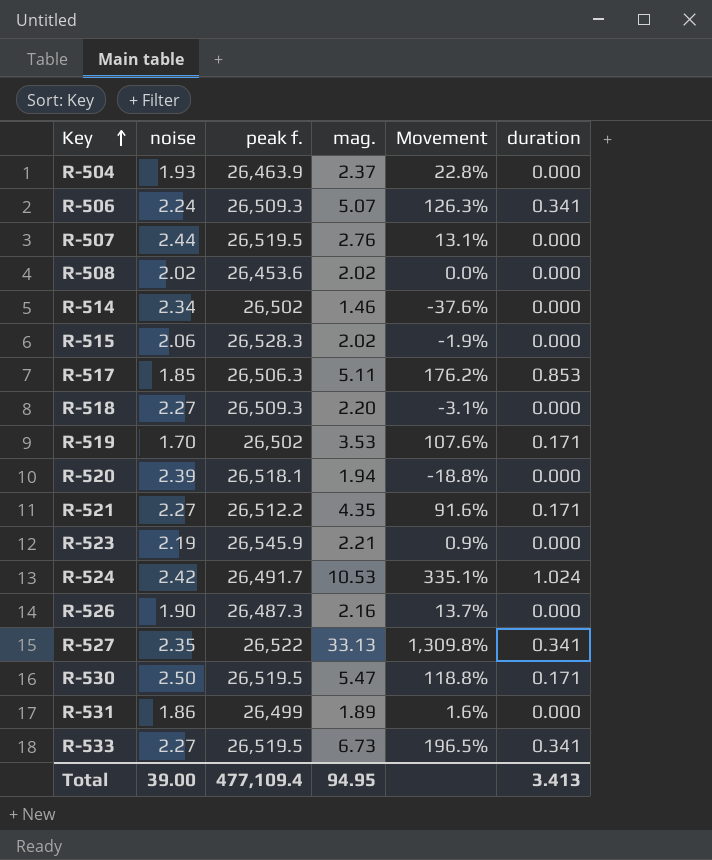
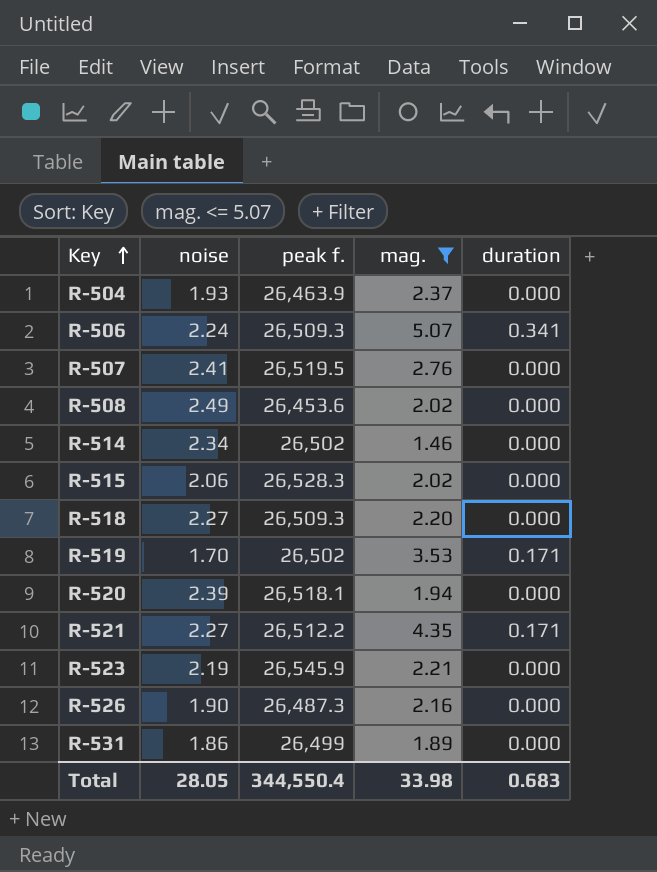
filter: none -> mag. <= 5.07
column Movement | formula: ([mag.] - [noise]) / [noise] -> none
R-507 | noise: 2.44 -> 2.41
R-508 | noise: 2.02 -> 2.49
Total | noise: 39.00 -> 28.05
Total | peak f.: 477,109.4 -> 344,550.4
Total | mag.: 94.95 -> 33.98
Total | duration: 3.413 -> 0.683

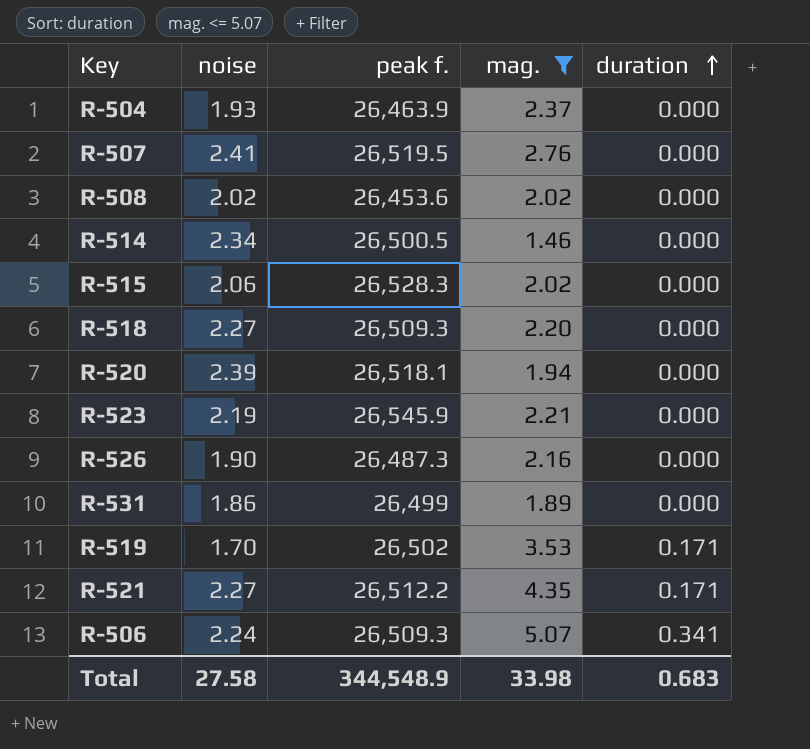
row order: Key ascending -> duration ascending
R-508 | noise: 2.49 -> 2.02
R-514 | peak f.: 26,502 -> 26,500.5
Total | noise: 28.05 -> 27.58
Total | peak f.: 344,550.4 -> 344,548.9

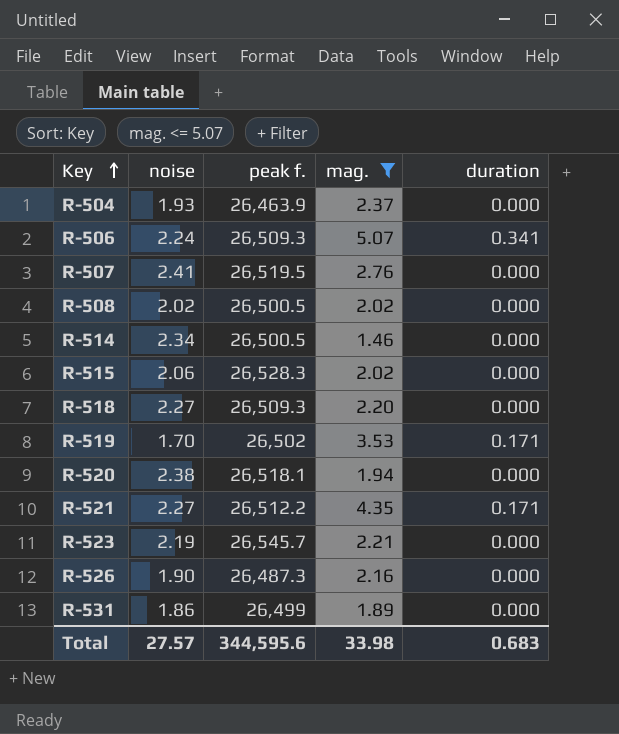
row order: duration ascending -> Key ascending
R-508 | peak f.: 26,453.6 -> 26,500.5
R-520 | noise: 2.39 -> 2.38
R-523 | peak f.: 26,545.9 -> 26,545.7
Total | noise: 27.58 -> 27.57
Total | peak f.: 344,548.9 -> 344,595.6

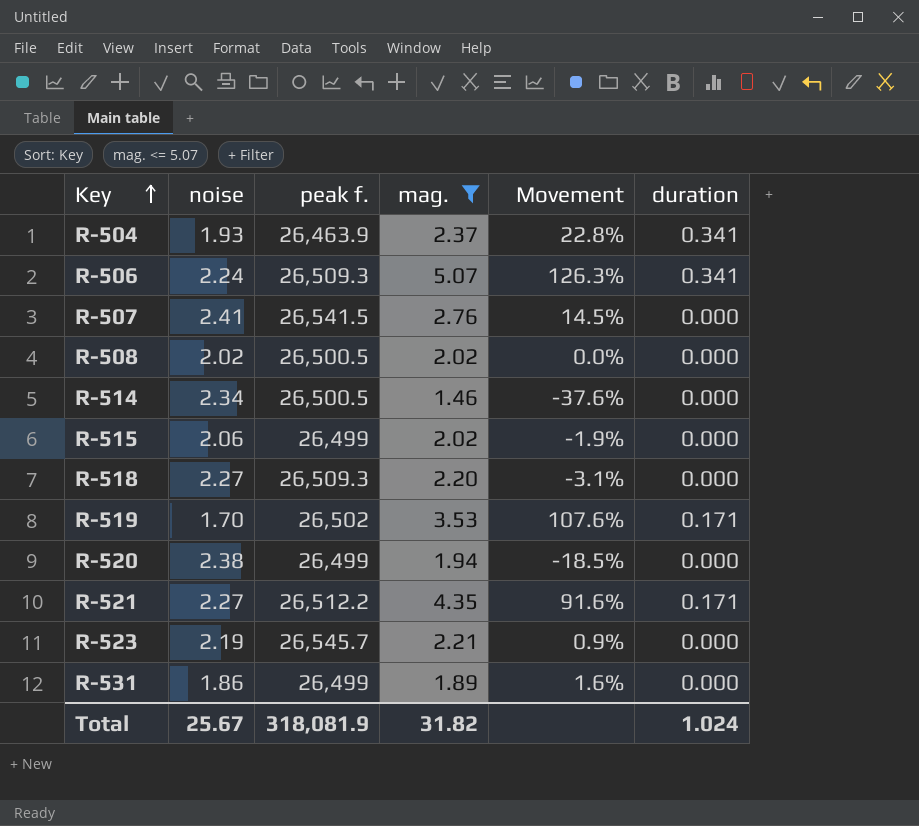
column Movement | formula: none -> ([mag.] - [noise]) / [noise]
row R-526: 1.90 | 26,487.3 | 2.16 | 0.000 -> none
R-504 | duration: 0.000 -> 0.341
R-507 | peak f.: 26,519.5 -> 26,541.5
R-515 | peak f.: 26,528.3 -> 26,499
R-520 | peak f.: 26,518.1 -> 26,499
Total | noise: 27.57 -> 25.67
Total | peak f.: 344,595.6 -> 318,081.9
Total | mag.: 33.98 -> 31.82
Total | duration: 0.683 -> 1.024

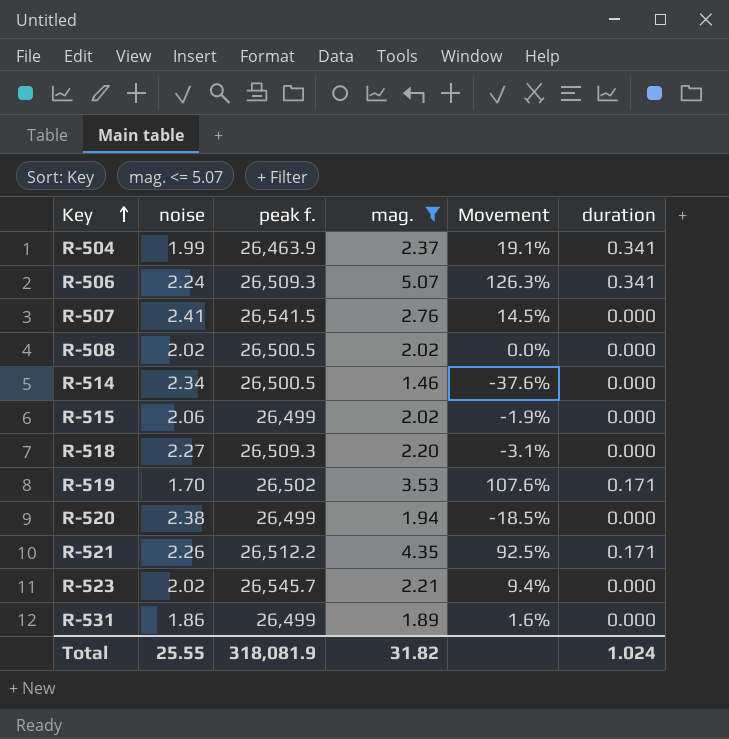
R-504 | noise: 1.93 -> 1.99
R-504 | Movement: 22.8% -> 19.1%
R-521 | noise: 2.27 -> 2.26
R-521 | Movement: 91.6% -> 92.5%
R-523 | noise: 2.19 -> 2.02
R-523 | Movement: 0.9% -> 9.4%
Total | noise: 25.67 -> 25.55

